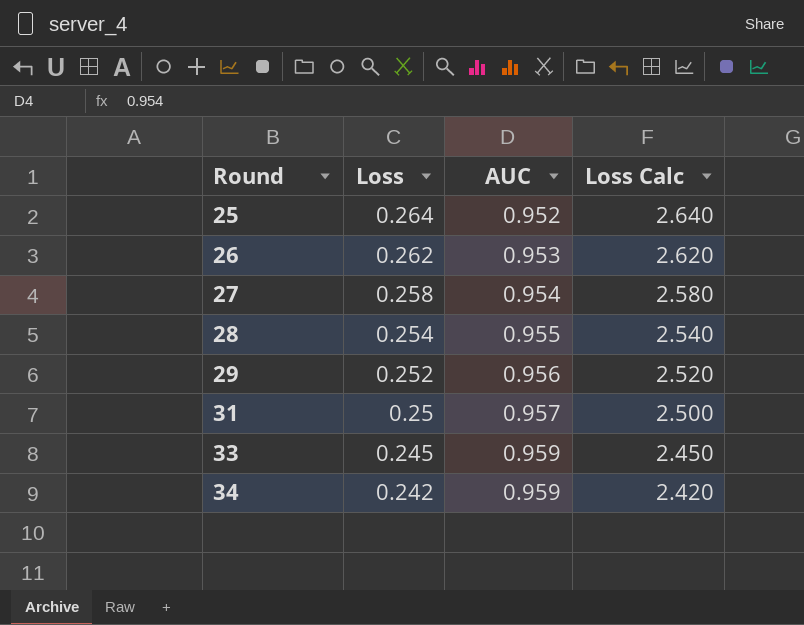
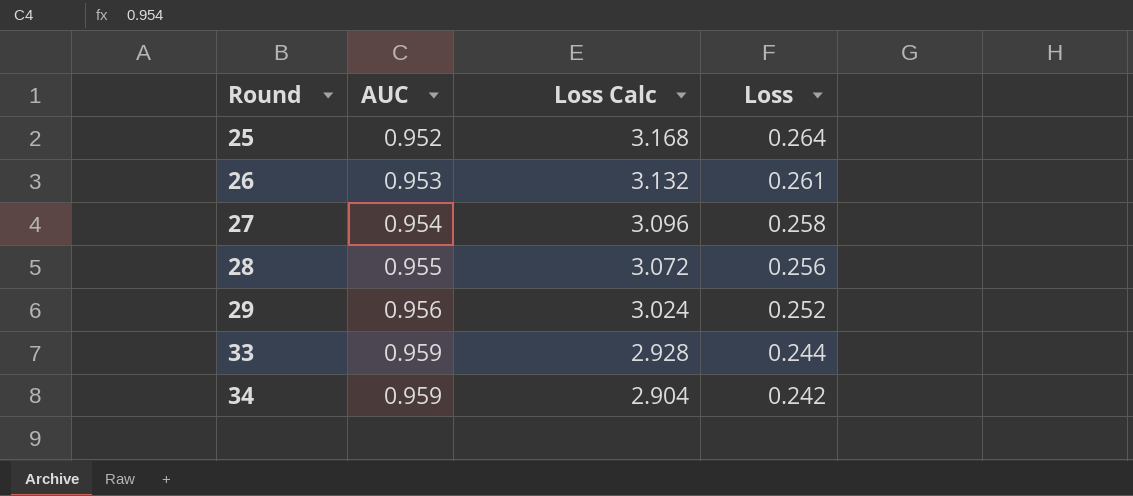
column Loss Calc | formula: [Loss] * 10 -> [Loss] * 12
column Loss | position: 2 -> 4
row 31: 0.25 | 0.957 | 2.500 -> none
26 | Loss: 0.262 -> 0.261
28 | Loss: 0.254 -> 0.256
33 | Loss: 0.245 -> 0.244

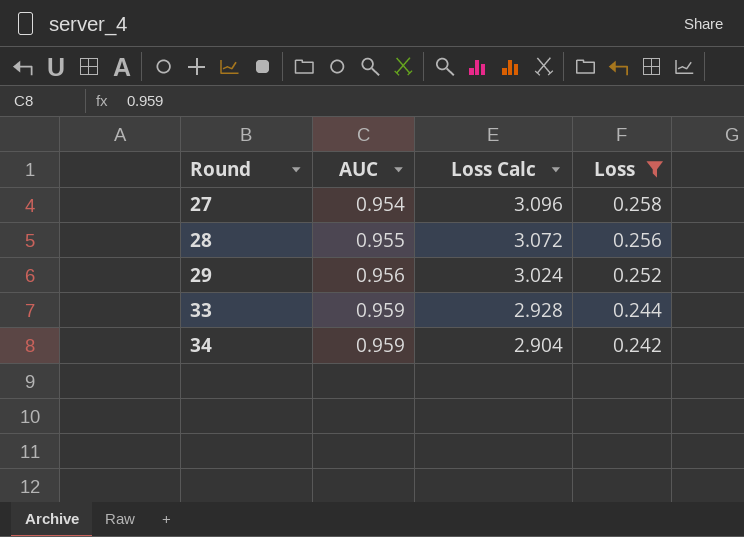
filter: none -> Loss <= 0.258

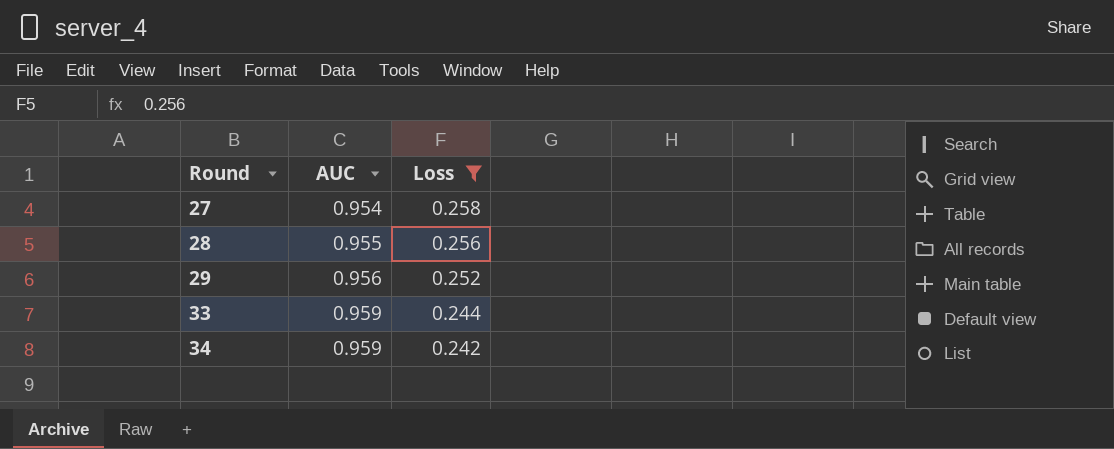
column Loss Calc | formula: [Loss] * 12 -> none

